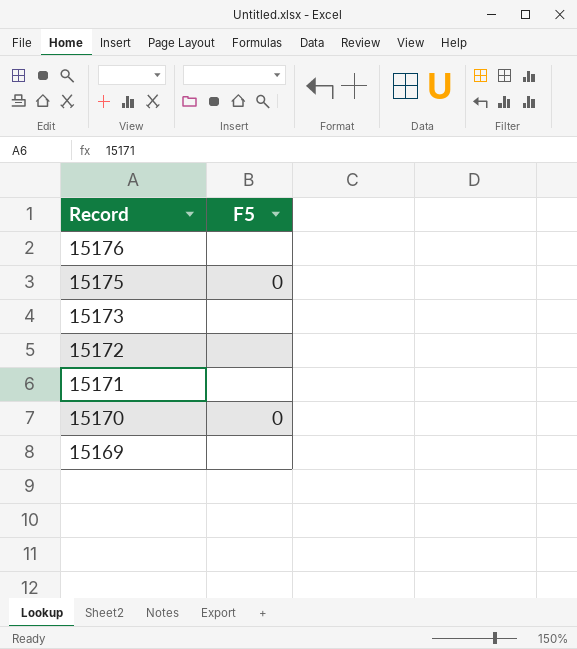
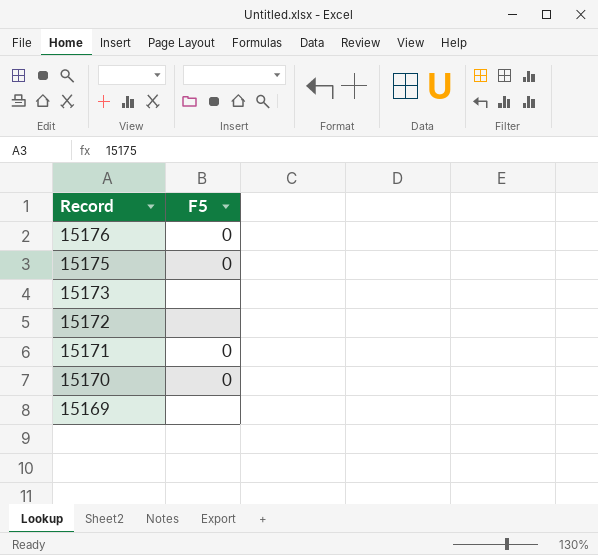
15176 | F5: none -> 0
15171 | F5: none -> 0

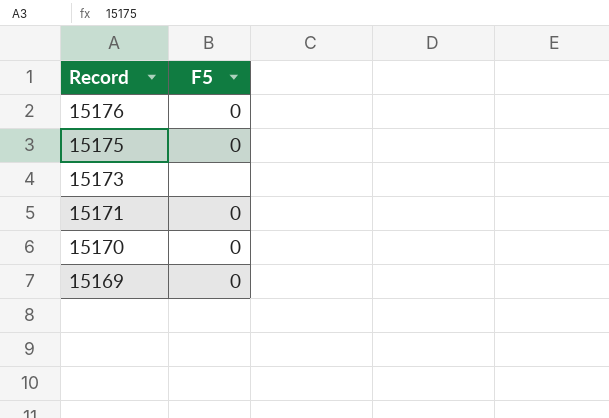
row 15172: none -> none
15169 | F5: none -> 0

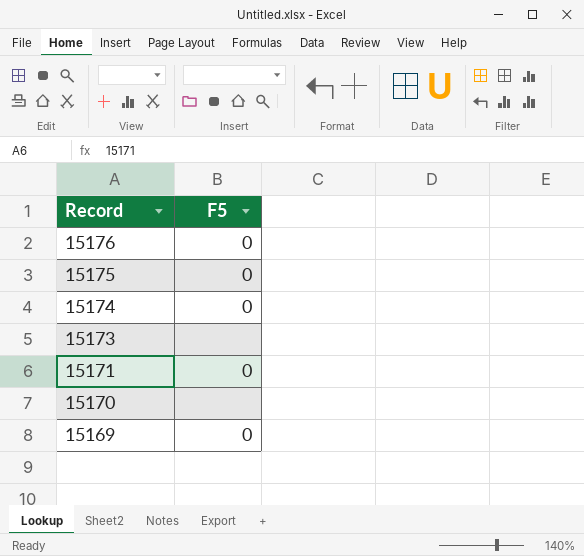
row 15174: none -> 0
15170 | F5: 0 -> none

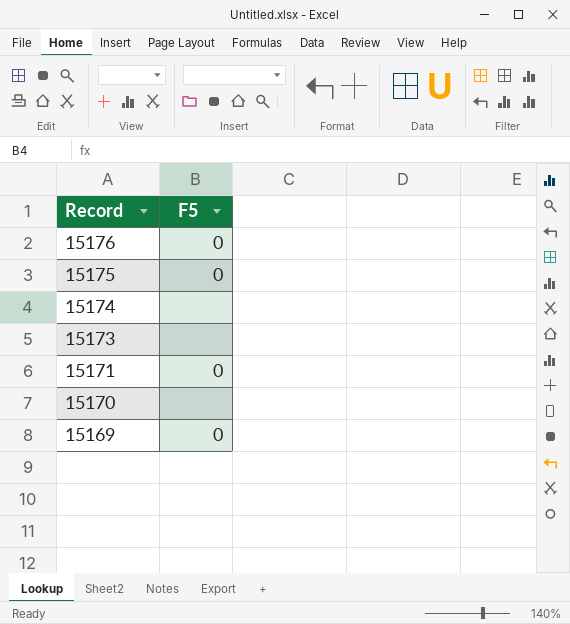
15174 | F5: 0 -> none

